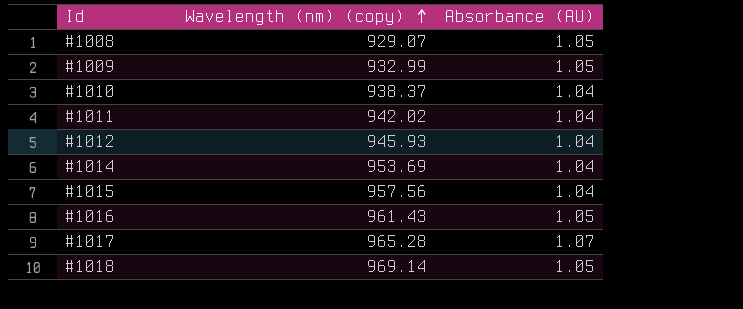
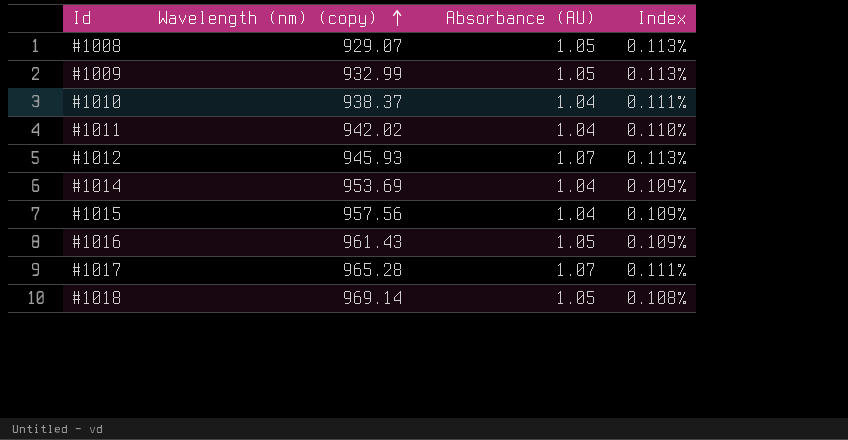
column Index | formula: none -> [Absorbance (AU)] / [Wavelength (nm) (copy)]
#1012 | Absorbance (AU): 1.04 -> 1.07

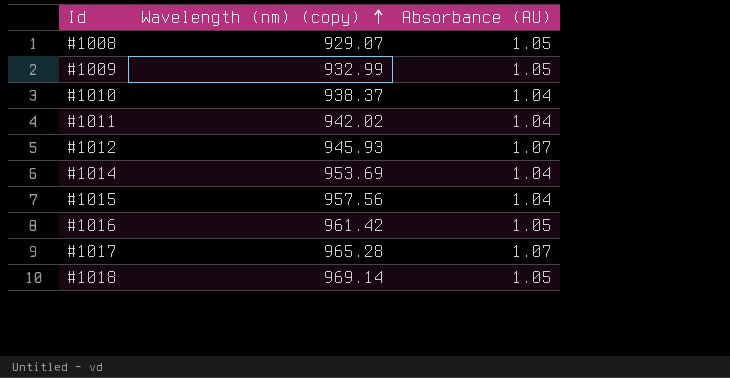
column Index | formula: [Absorbance (AU)] / [Wavelength (nm) (copy)] -> none
#1016 | Wavelength (nm) (copy): 961.43 -> 961.42

